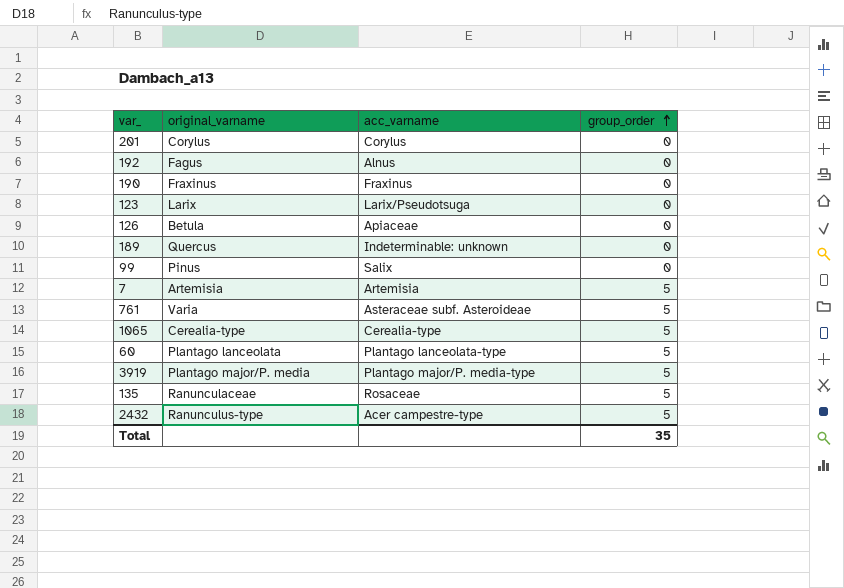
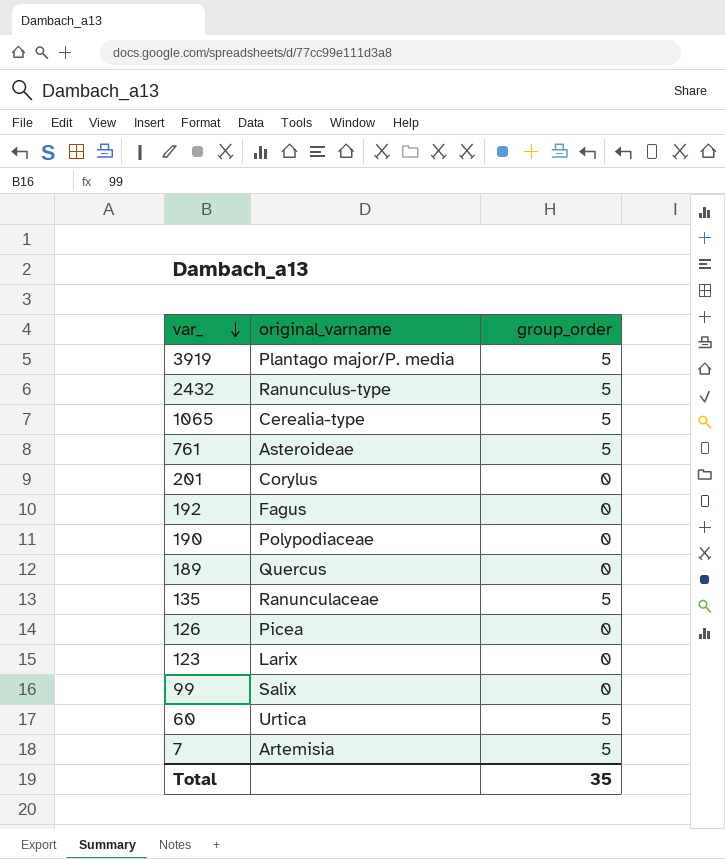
row order: group_order ascending -> var_ descending
column acc_varname | position: 3 -> none
761 | original_varname: Varia -> Asteroideae
190 | original_varname: Fraxinus -> Polypodiaceae
126 | original_varname: Betula -> Picea
99 | original_varname: Pinus -> Salix
60 | original_varname: Plantago lanceolata -> Urtica

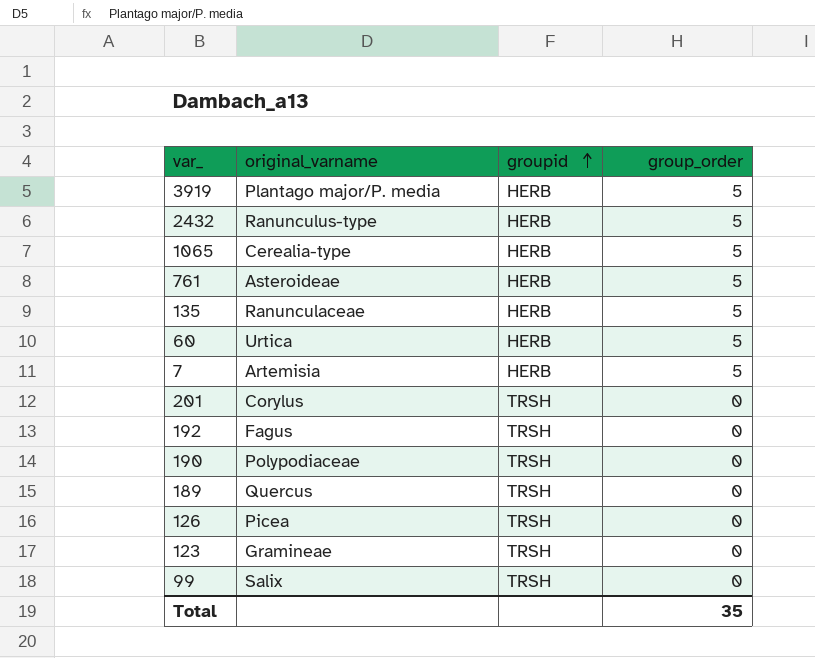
row order: var_ descending -> groupid ascending
column groupid | position: none -> 3
123 | original_varname: Larix -> Gramineae

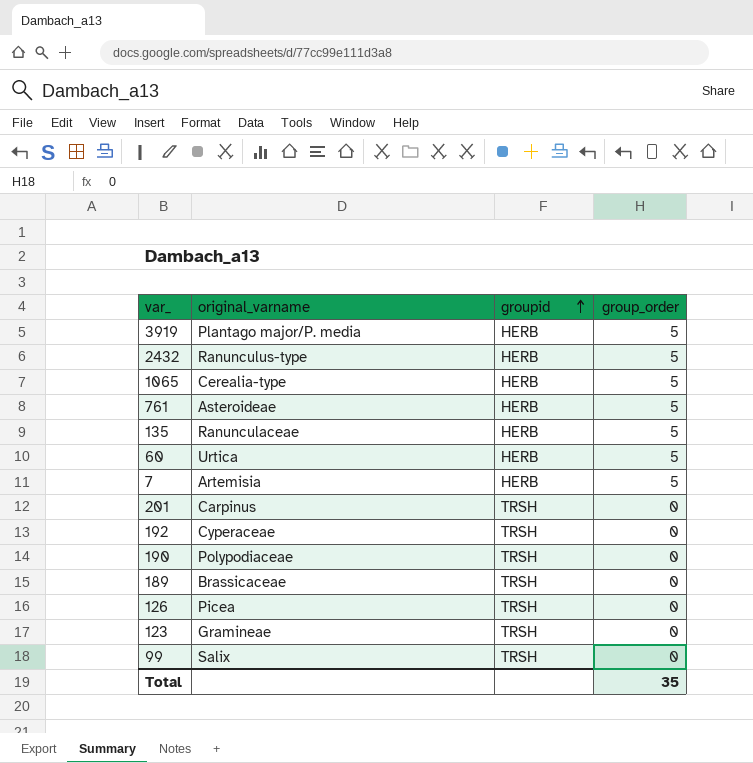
201 | original_varname: Corylus -> Carpinus
192 | original_varname: Fagus -> Cyperaceae
189 | original_varname: Quercus -> Brassicaceae

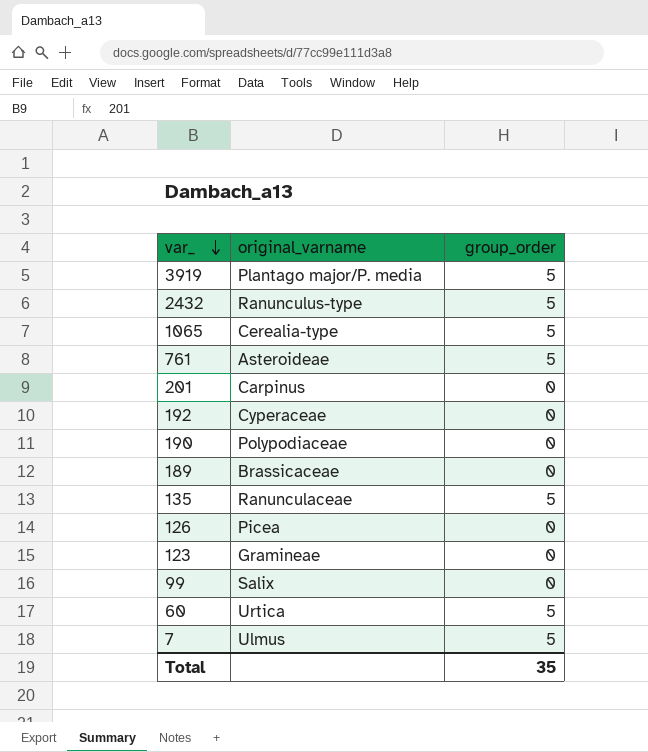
row order: groupid ascending -> var_ descending
column groupid | position: 3 -> none
7 | original_varname: Artemisia -> Ulmus

